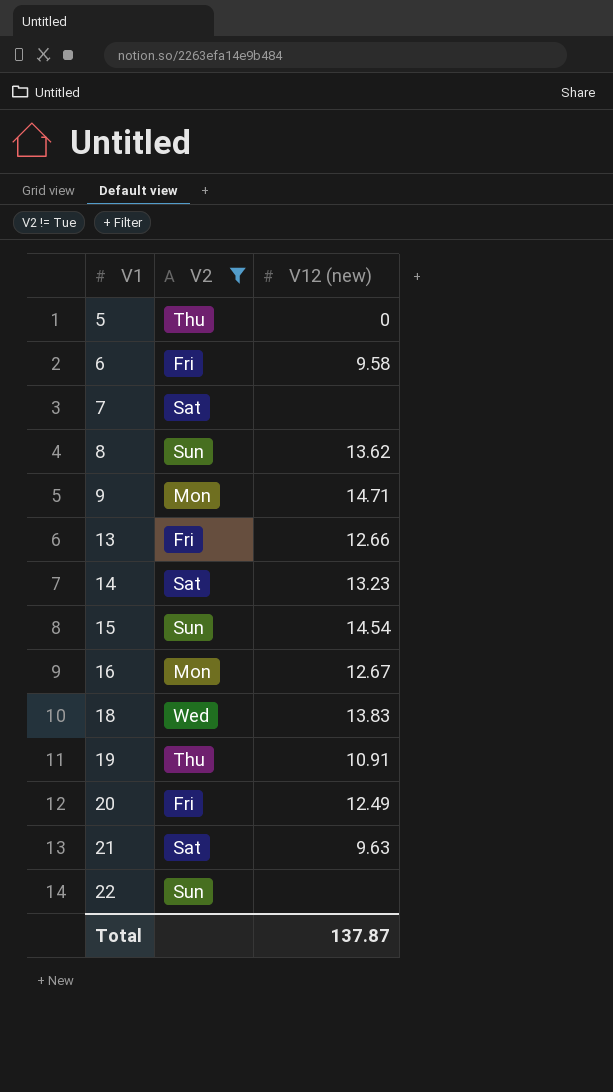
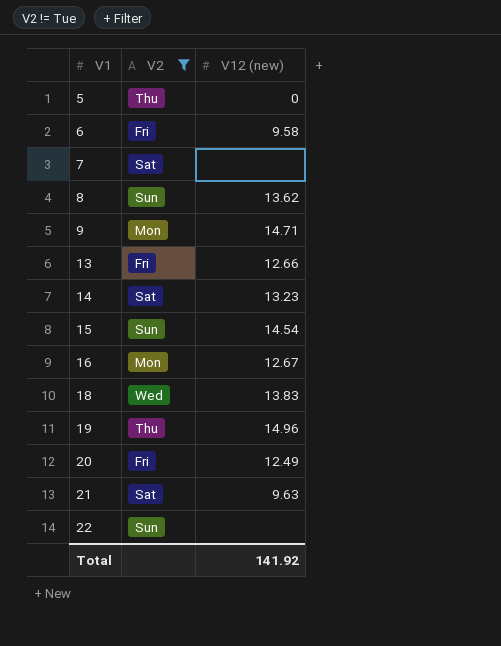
19 | V12 (new): 10.91 -> 14.96
Total | V12 (new): 137.87 -> 141.92

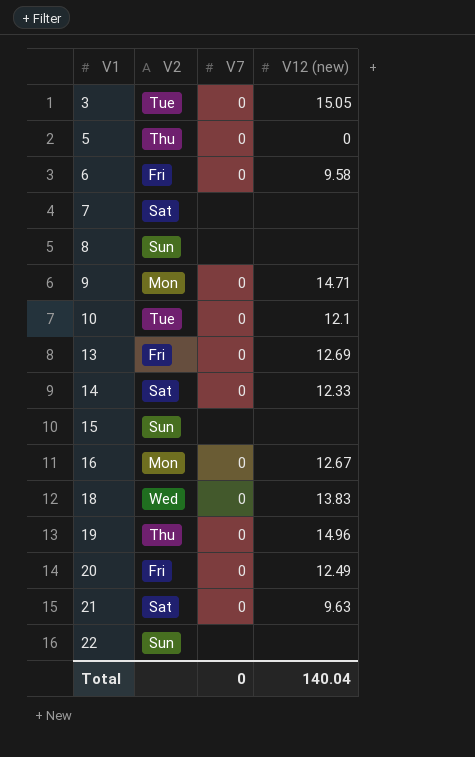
filter: V2 != Tue -> none
column V7 | position: none -> 3
8 | V12 (new): 13.62 -> none
13 | V12 (new): 12.66 -> 12.69
14 | V12 (new): 13.23 -> 12.33
15 | V12 (new): 14.54 -> none
Total | V12 (new): 141.92 -> 140.04

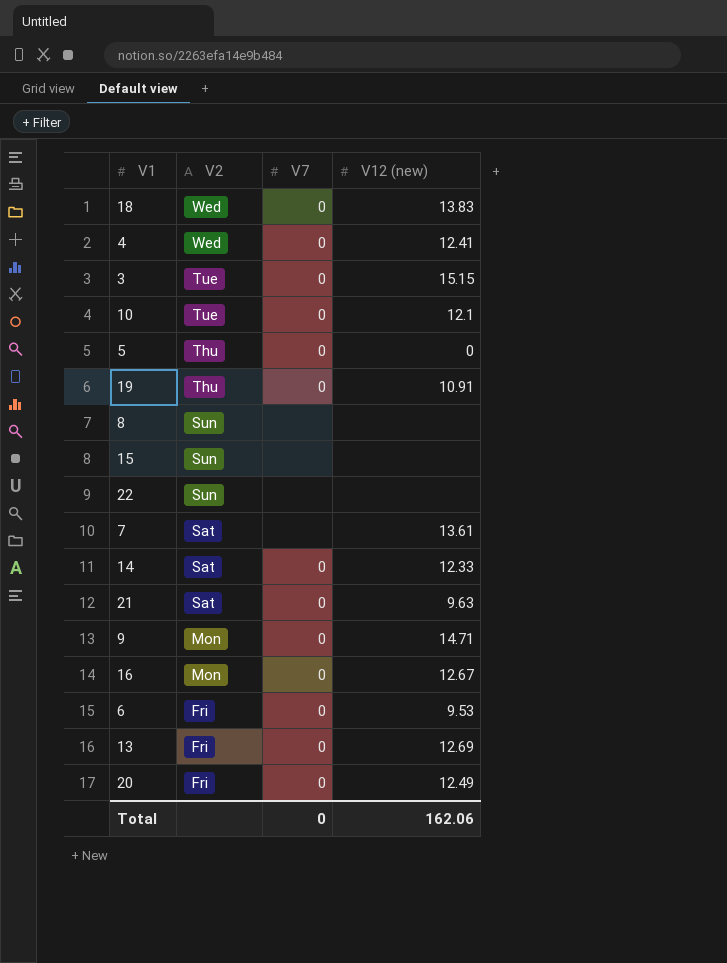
row order: V1 ascending -> V2 descending
row 4: none -> Wed | 0 | 12.41
3 | V12 (new): 15.05 -> 15.15
19 | V12 (new): 14.96 -> 10.91
7 | V12 (new): none -> 13.61
6 | V12 (new): 9.58 -> 9.53
Total | V12 (new): 140.04 -> 162.06

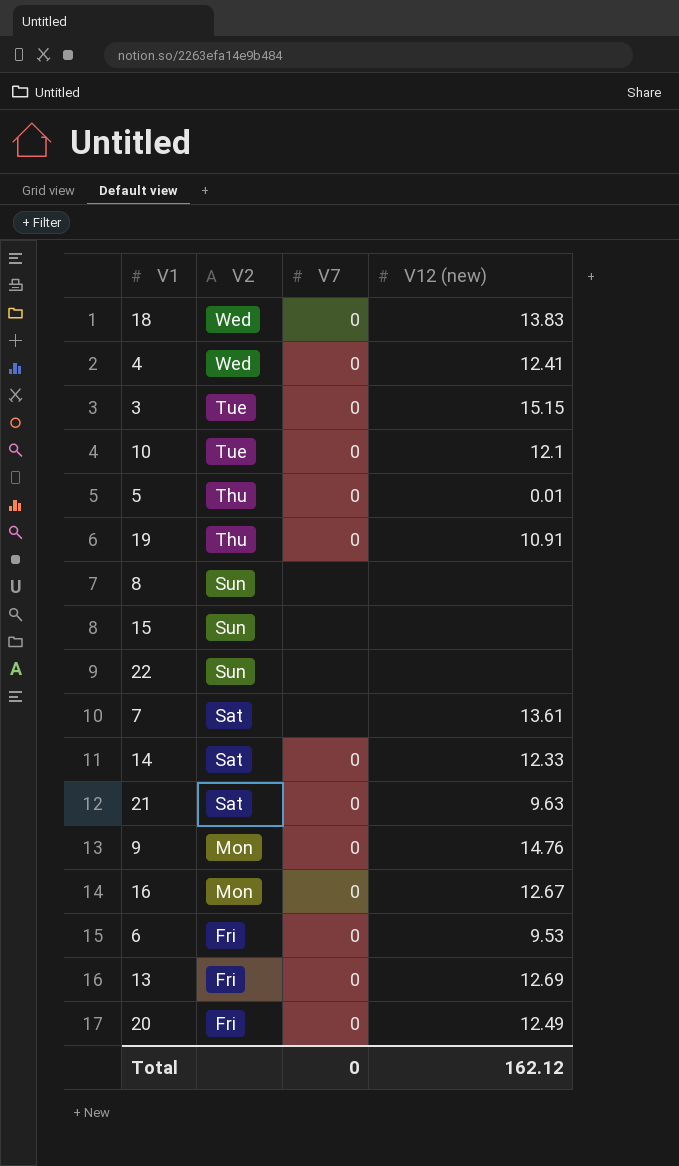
5 | V12 (new): 0 -> 0.01
9 | V12 (new): 14.71 -> 14.76
Total | V12 (new): 162.06 -> 162.12

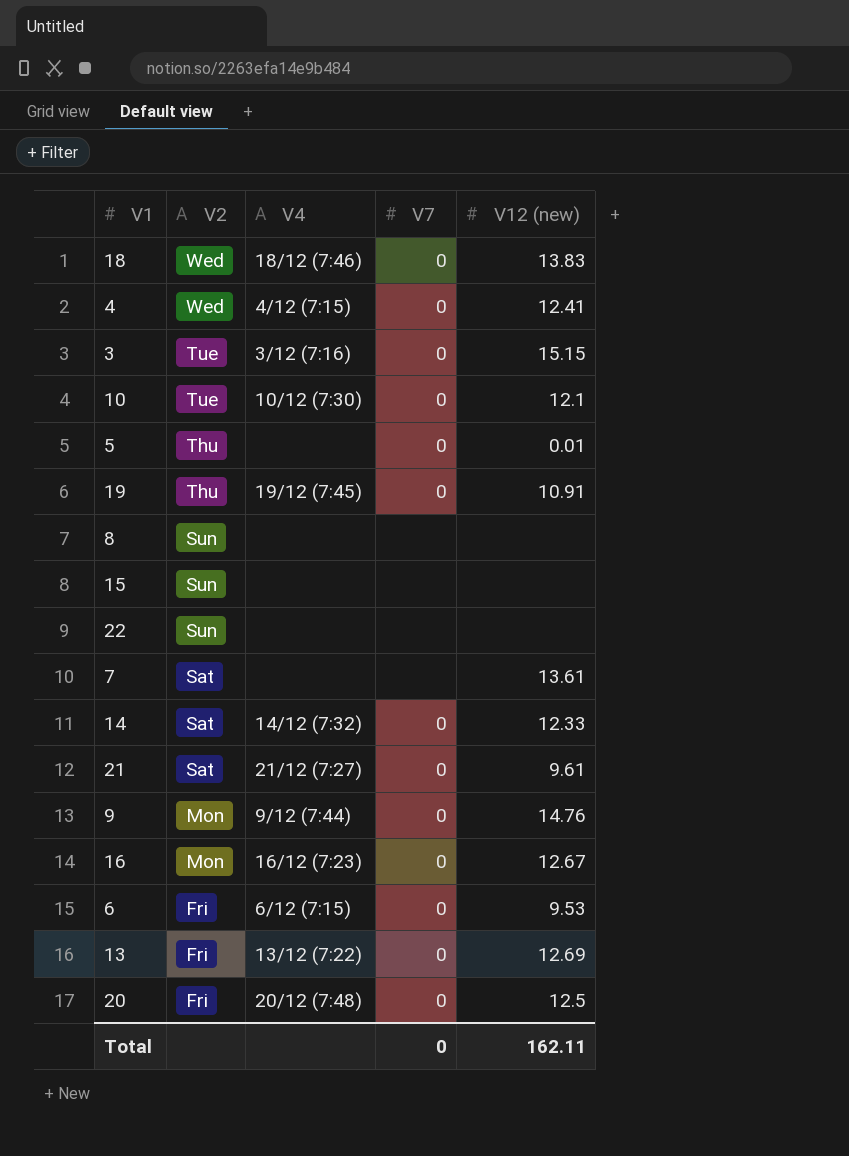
column V4 | position: none -> 3
21 | V12 (new): 9.63 -> 9.61
20 | V12 (new): 12.49 -> 12.5
Total | V12 (new): 162.12 -> 162.11

